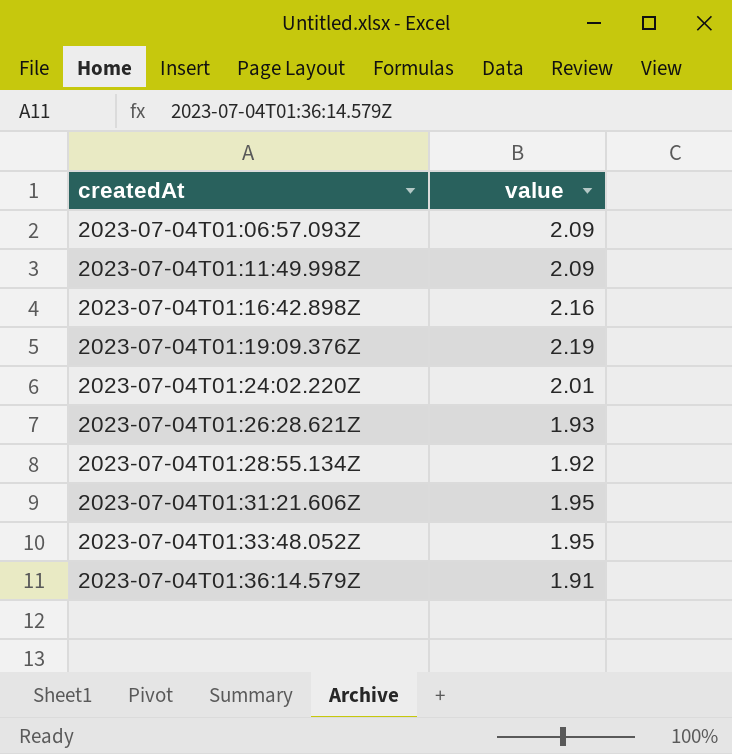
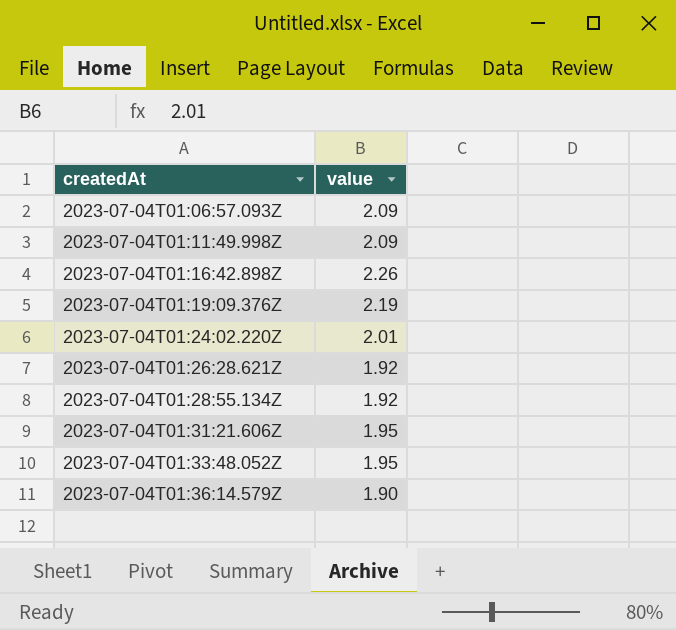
2023-07-04T01:16:42.898Z | value: 2.16 -> 2.26
2023-07-04T01:26:28.621Z | value: 1.93 -> 1.92
2023-07-04T01:36:14.579Z | value: 1.91 -> 1.90

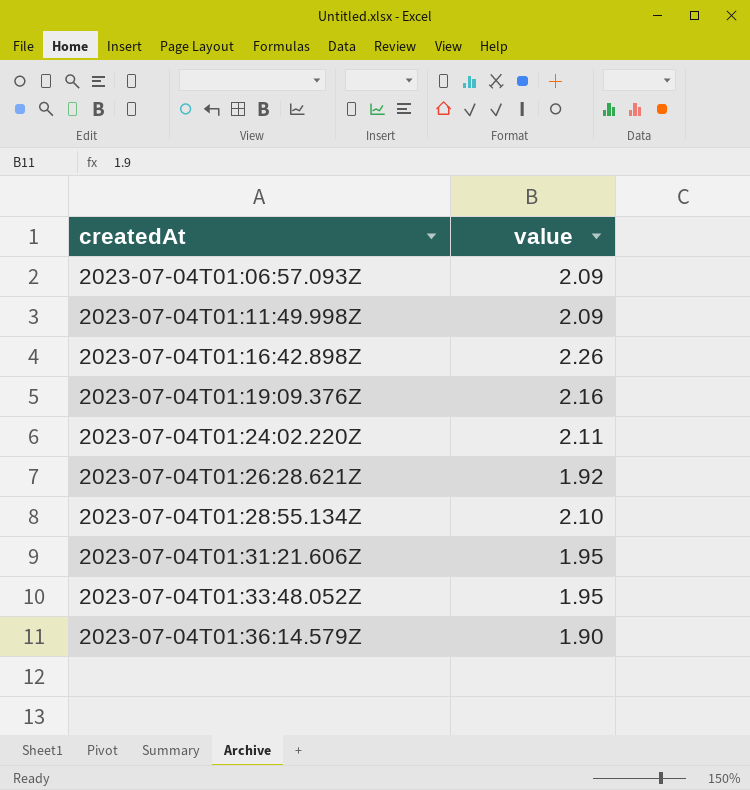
2023-07-04T01:19:09.376Z | value: 2.19 -> 2.16
2023-07-04T01:24:02.220Z | value: 2.01 -> 2.11
2023-07-04T01:28:55.134Z | value: 1.92 -> 2.10

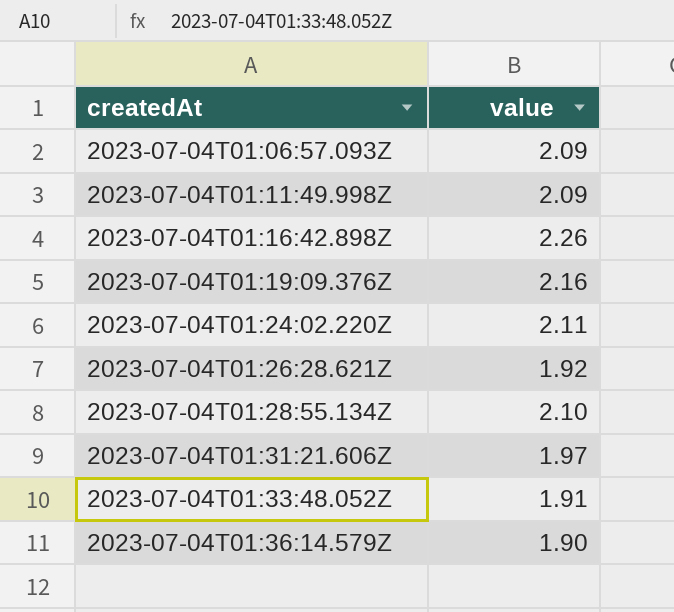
2023-07-04T01:31:21.606Z | value: 1.95 -> 1.97
2023-07-04T01:33:48.052Z | value: 1.95 -> 1.91

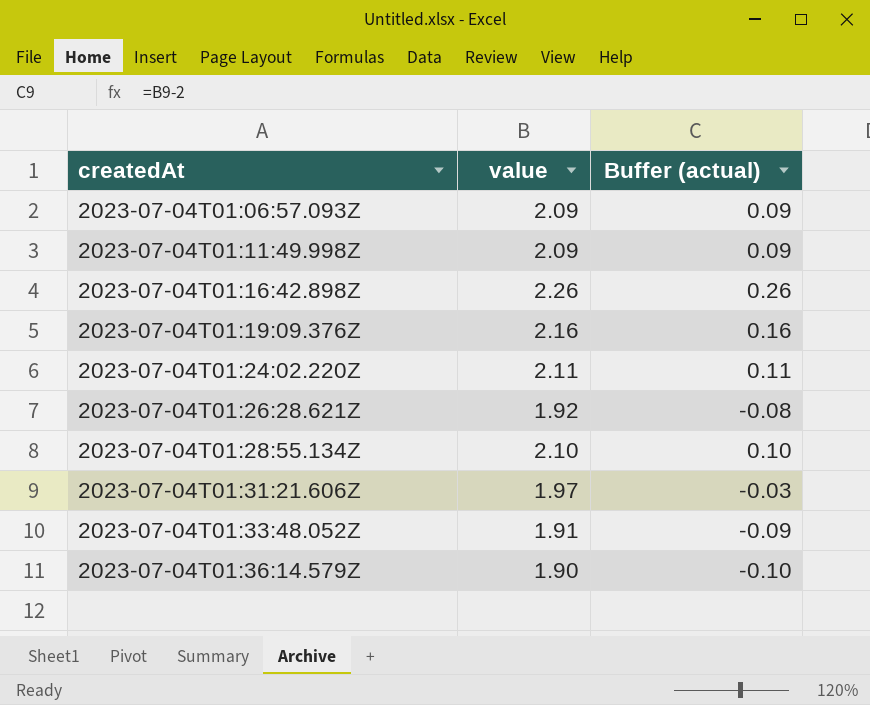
column Buffer (actual) | formula: none -> [value] - 2

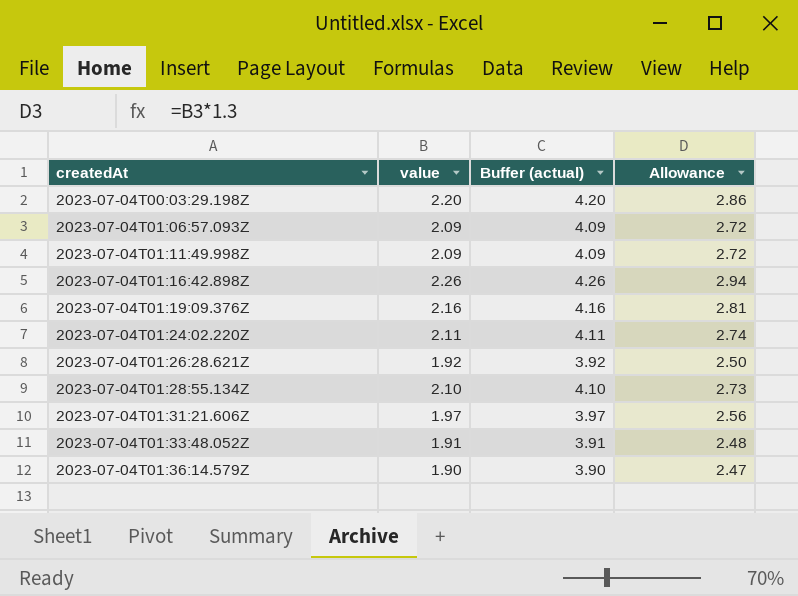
column Buffer (actual) | formula: [value] - 2 -> [value] + 2
column Allowance | formula: none -> [value] * 1.3
row 2023-07-04T00:03:29.198Z: none -> 2.20 | 4.20 | 2.86

